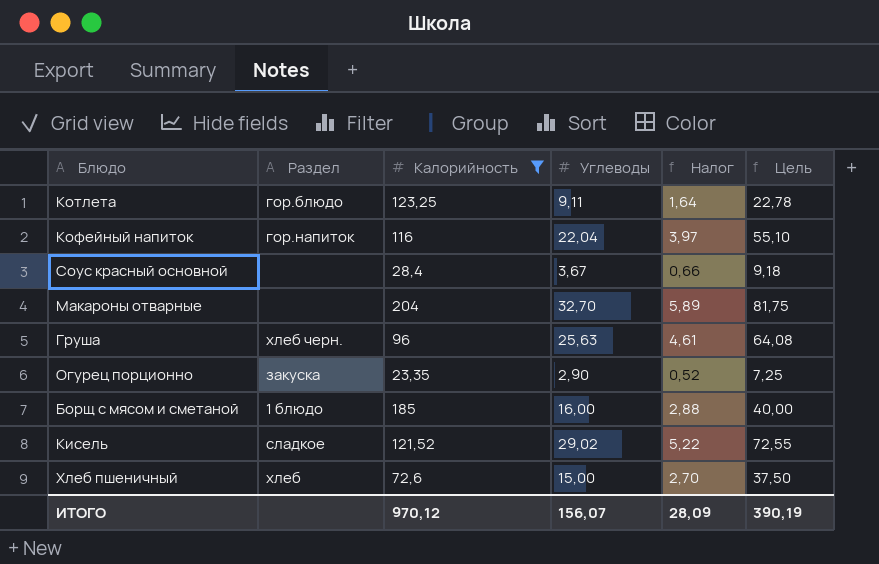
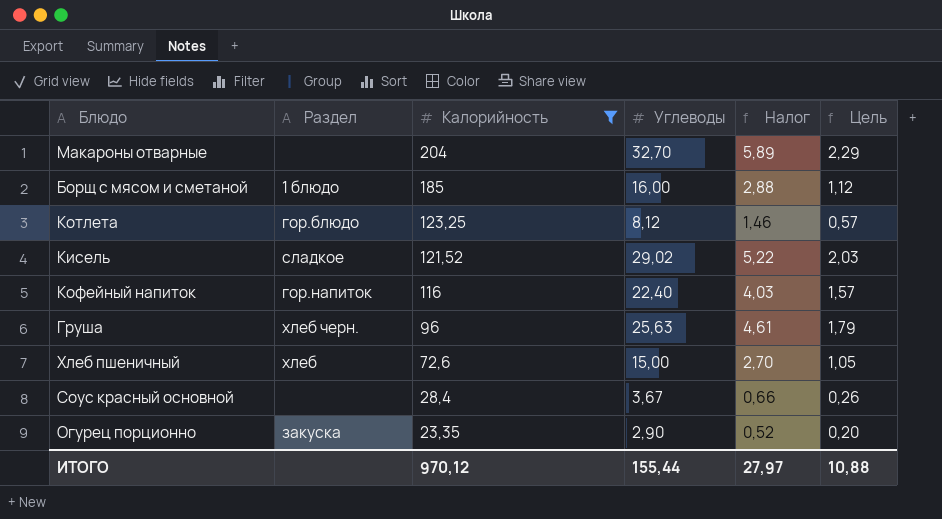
row order: none -> Калорийность descending
column Цель | formula: [Углеводы] * 2,5 -> [Углеводы] * 0,07
Котлета | Углеводы: 9,11 -> 8,12
Котлета | Налог: 1,64 -> 1,46
Кофейный напиток | Углеводы: 22,04 -> 22,40
Кофейный напиток | Налог: 3,97 -> 4,03
ИТОГО | Углеводы: 156,07 -> 155,44
ИТОГО | Налог: 28,09 -> 27,97
ИТОГО | Цель: 390,19 -> 10,88

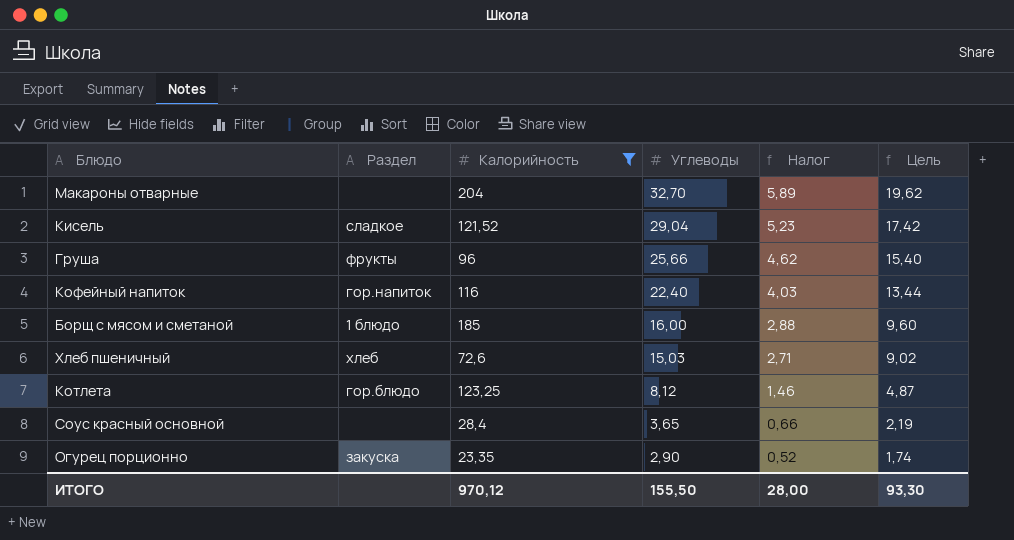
row order: Калорийность descending -> Углеводы descending
column Цель | formula: [Углеводы] * 0,07 -> [Углеводы] * 0,6
Кисель | Углеводы: 29,02 -> 29,04
Кисель | Налог: 5,22 -> 5,23
Груша | Раздел: хлеб черн. -> фрукты
Груша | Углеводы: 25,63 -> 25,66
Груша | Налог: 4,61 -> 4,62
Хлеб пшеничный | Углеводы: 15,00 -> 15,03
Хлеб пшеничный | Налог: 2,70 -> 2,71
Соус красный основной | Углеводы: 3,67 -> 3,65
ИТОГО | Углеводы: 155,44 -> 155,50
ИТОГО | Налог: 27,97 -> 28,00
ИТОГО | Цель: 10,88 -> 93,30

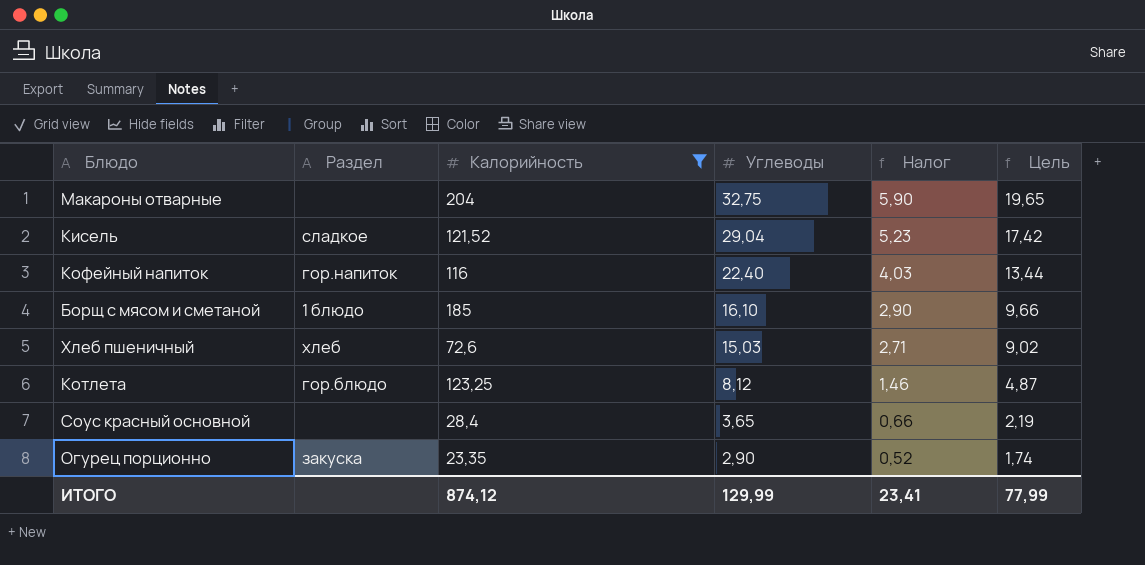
row Груша: фрукты | 96 | 25,66 | 4,62 | 15,40 -> none
Макароны отварные | Углеводы: 32,70 -> 32,75
Макароны отварные | Налог: 5,89 -> 5,90
Макароны отварные | Цель: 19,62 -> 19,65
Борщ с мясом и сметаной | Углеводы: 16,00 -> 16,10
Борщ с мясом и сметаной | Налог: 2,88 -> 2,90
Борщ с мясом и сметаной | Цель: 9,60 -> 9,66
ИТОГО | Калорийность: 970,12 -> 874,12
ИТОГО | Углеводы: 155,50 -> 129,99
ИТОГО | Налог: 28,00 -> 23,41
ИТОГО | Цель: 93,30 -> 77,99

